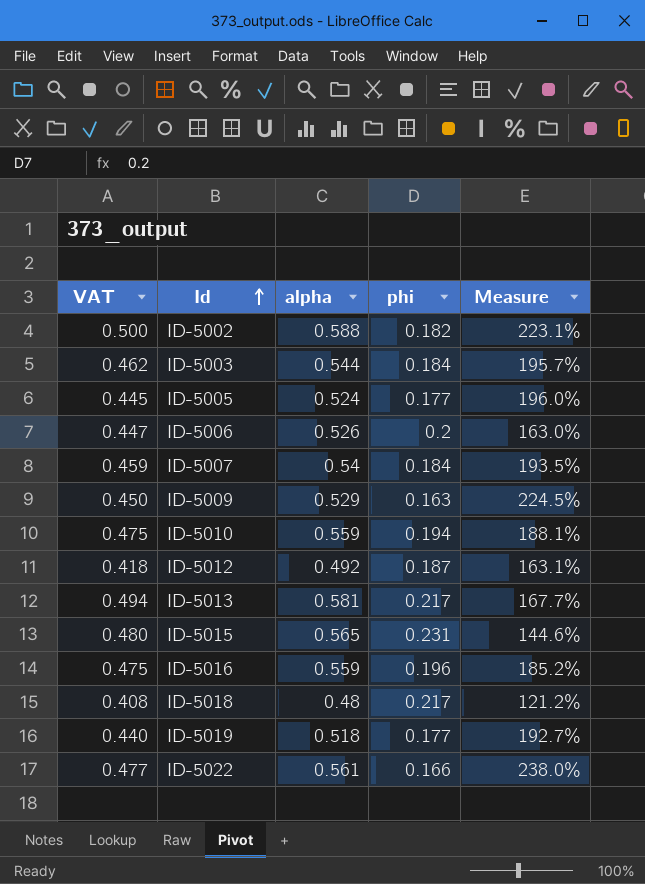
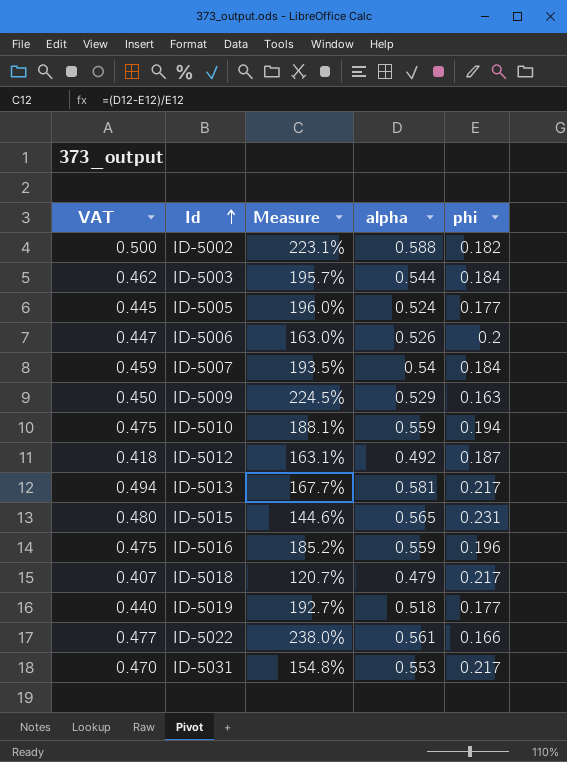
column Measure | position: 5 -> 3
ID-5018 | VAT: 0.408 -> 0.407
ID-5018 | Measure: 121.2% -> 120.7%
ID-5018 | alpha: 0.48 -> 0.479
row ID-5031: none -> 0.470 | 154.8% | 0.553 | 0.217

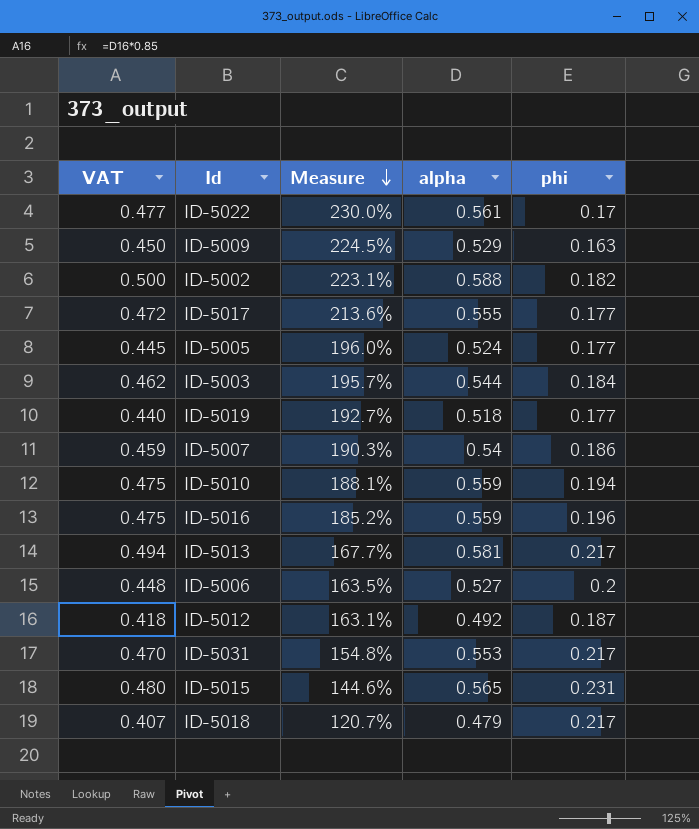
row order: Id ascending -> Measure descending
ID-5022 | Measure: 238.0% -> 230.0%
ID-5022 | phi: 0.166 -> 0.17
row ID-5017: none -> 0.472 | 213.6% | 0.555 | 0.177
ID-5007 | Measure: 193.5% -> 190.3%
ID-5007 | phi: 0.184 -> 0.186
ID-5006 | VAT: 0.447 -> 0.448
ID-5006 | Measure: 163.0% -> 163.5%
ID-5006 | alpha: 0.526 -> 0.527

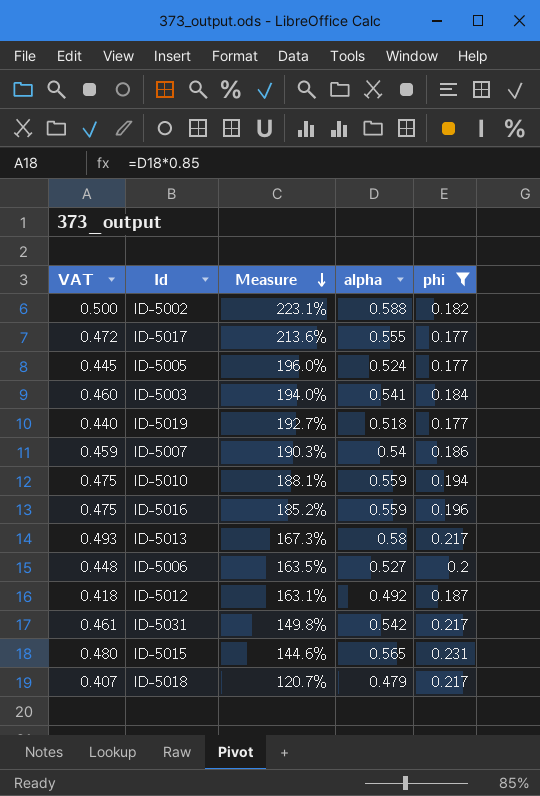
filter: none -> phi >= 0.177
ID-5003 | VAT: 0.462 -> 0.460
ID-5003 | Measure: 195.7% -> 194.0%
ID-5003 | alpha: 0.544 -> 0.541
ID-5013 | VAT: 0.494 -> 0.493
ID-5013 | Measure: 167.7% -> 167.3%
ID-5013 | alpha: 0.581 -> 0.58
ID-5031 | VAT: 0.470 -> 0.461
ID-5031 | Measure: 154.8% -> 149.8%
ID-5031 | alpha: 0.553 -> 0.542

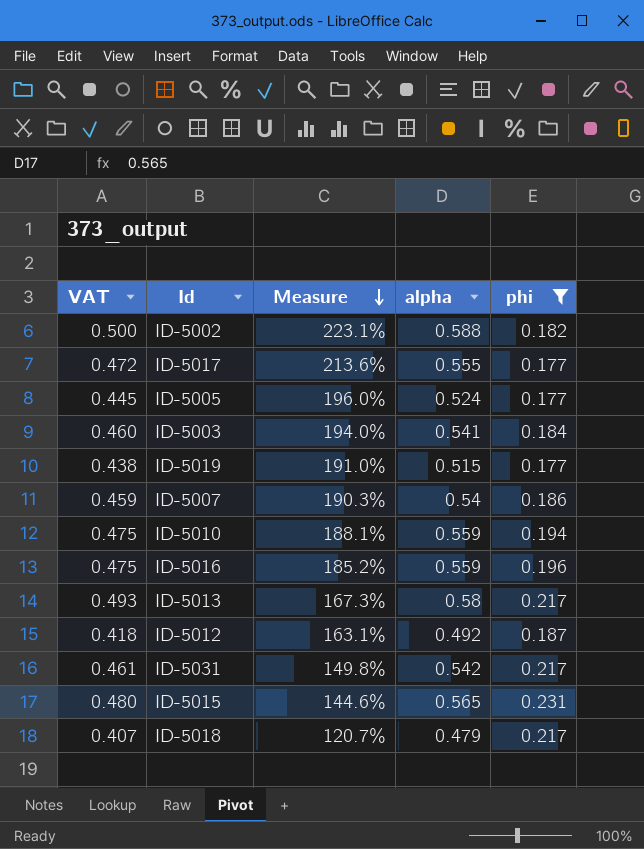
row ID-5006: 0.448 | 163.5% | 0.527 | 0.2 -> none
ID-5019 | VAT: 0.440 -> 0.438
ID-5019 | Measure: 192.7% -> 191.0%
ID-5019 | alpha: 0.518 -> 0.515

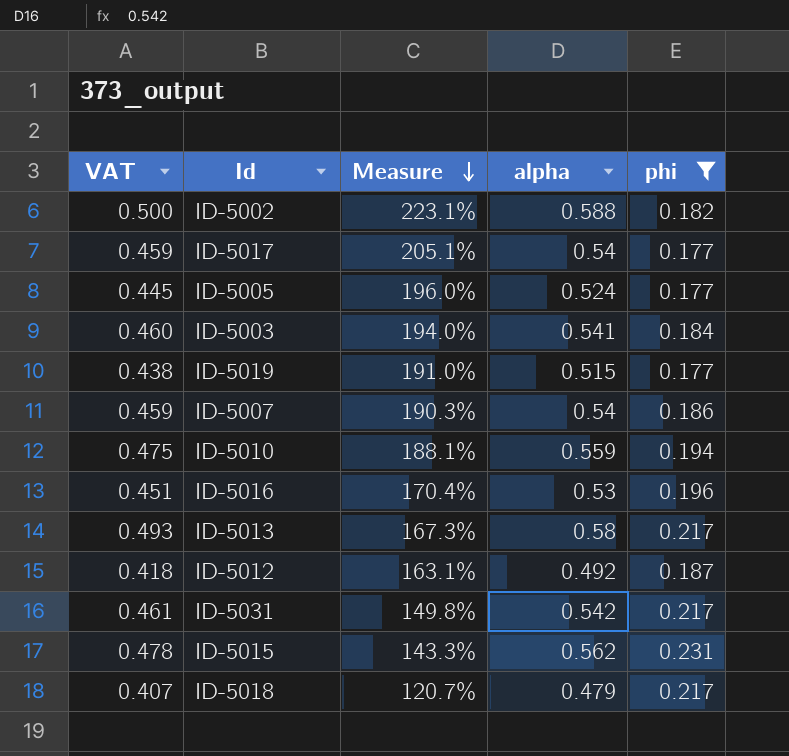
ID-5017 | VAT: 0.472 -> 0.459
ID-5017 | Measure: 213.6% -> 205.1%
ID-5017 | alpha: 0.555 -> 0.54
ID-5016 | VAT: 0.475 -> 0.451
ID-5016 | Measure: 185.2% -> 170.4%
ID-5016 | alpha: 0.559 -> 0.53
ID-5015 | VAT: 0.480 -> 0.478
ID-5015 | Measure: 144.6% -> 143.3%
ID-5015 | alpha: 0.565 -> 0.562

